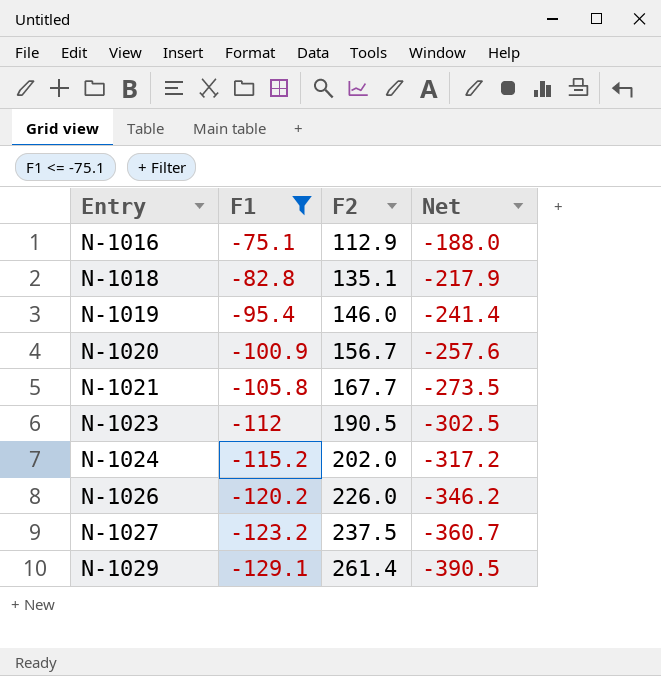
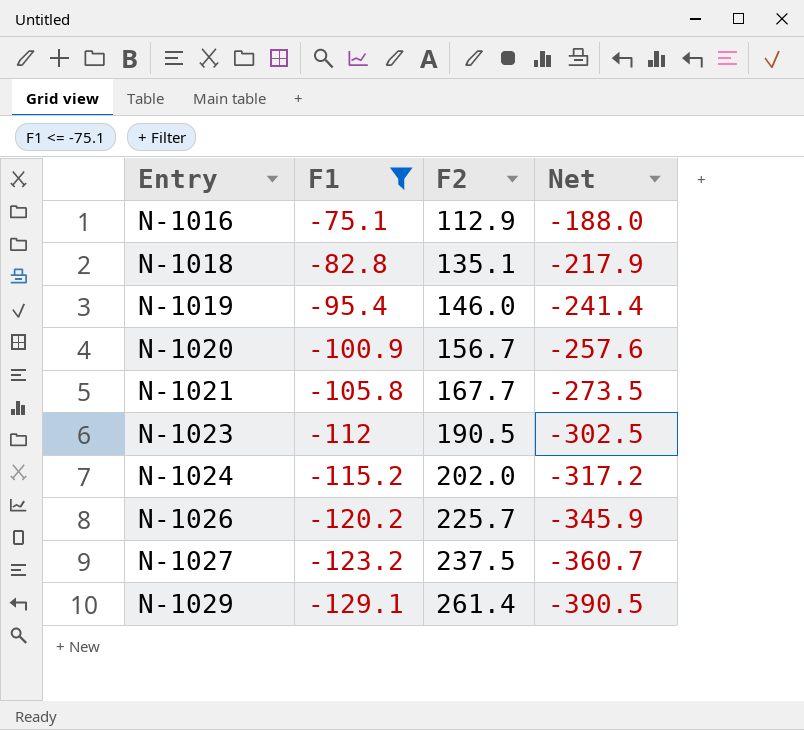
N-1026 | F2: 226.0 -> 225.7
N-1026 | Net: -346.2 -> -345.9

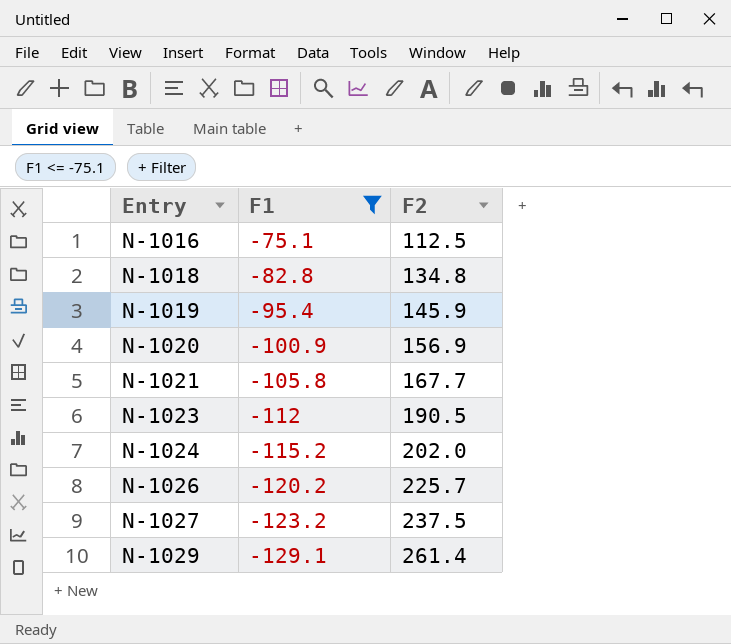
column Net | formula: [F1] - [F2] -> none
N-1016 | F2: 112.9 -> 112.5
N-1018 | F2: 135.1 -> 134.8
N-1019 | F2: 146.0 -> 145.9
N-1020 | F2: 156.7 -> 156.9

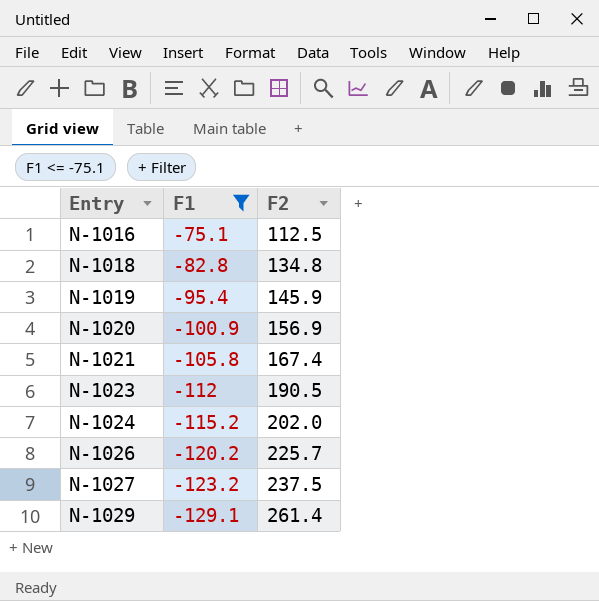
N-1021 | F2: 167.7 -> 167.4

